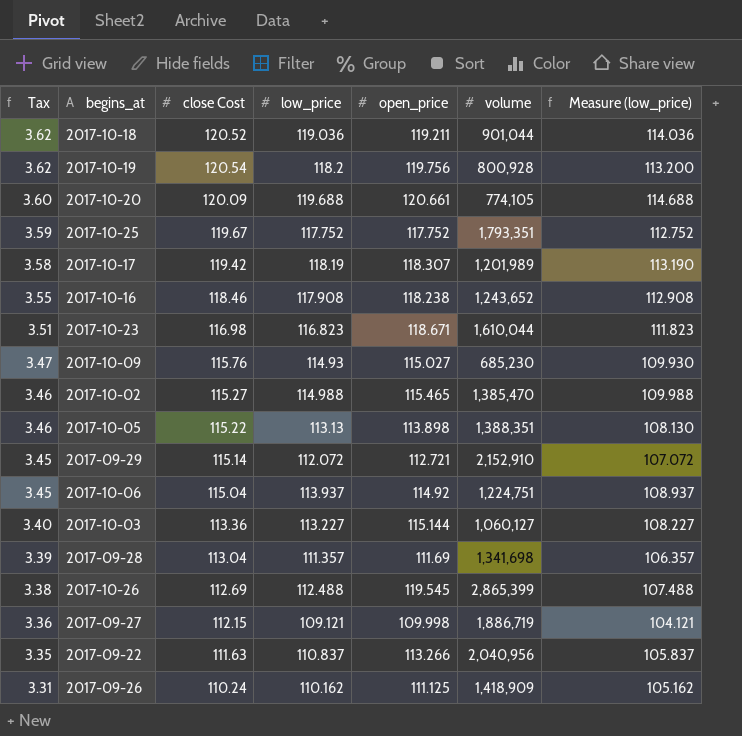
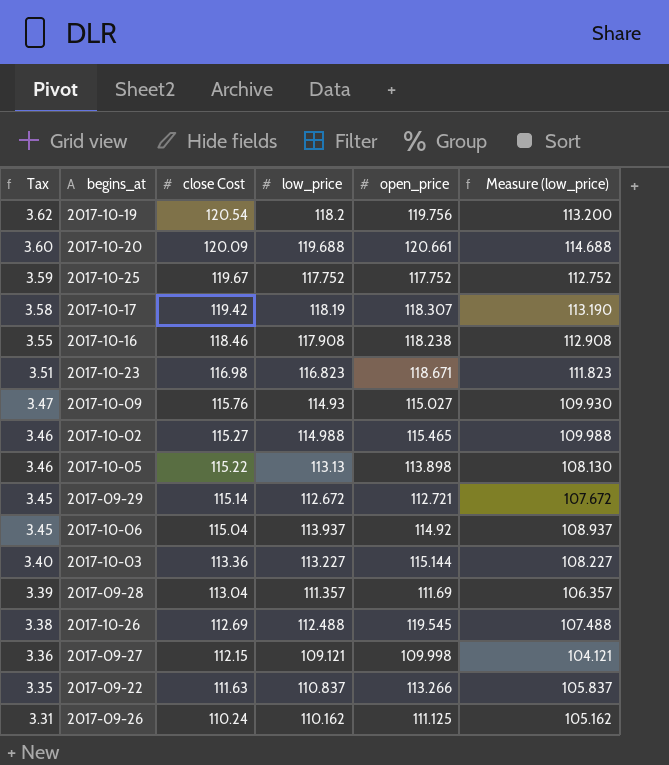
column volume | position: 6 -> none
row 2017-10-18: 3.62 | 120.52 | 119.036 | 119.211 | 901,044 | 114.036 -> none
2017-09-29 | low_price: 112.072 -> 112.672
2017-09-29 | Measure (low_price): 107.072 -> 107.672

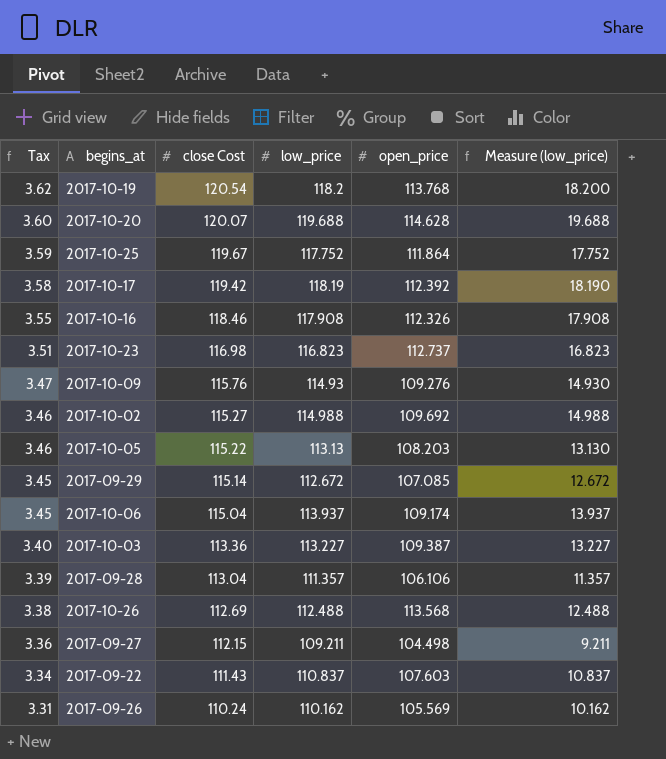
column Measure (low_price) | formula: [low_price] - 5 -> [low_price] - 100
2017-10-19 | open_price: 119.756 -> 113.768
2017-10-20 | close Cost: 120.09 -> 120.07
2017-10-20 | open_price: 120.661 -> 114.628
2017-10-25 | open_price: 117.752 -> 111.864
2017-10-17 | open_price: 118.307 -> 112.392
2017-10-16 | open_price: 118.238 -> 112.326
2017-10-23 | open_price: 118.671 -> 112.737
2017-10-09 | open_price: 115.027 -> 109.276
2017-10-02 | open_price: 115.465 -> 109.692
2017-10-05 | open_price: 113.898 -> 108.203
2017-09-29 | open_price: 112.721 -> 107.085
2017-10-06 | open_price: 114.92 -> 109.174
2017-10-03 | open_price: 115.144 -> 109.387
2017-09-28 | open_price: 111.69 -> 106.106
2017-10-26 | open_price: 119.545 -> 113.568
2017-09-27 | low_price: 109.121 -> 109.211
2017-09-27 | open_price: 109.998 -> 104.498
2017-09-22 | Tax: 3.35 -> 3.34
2017-09-22 | close Cost: 111.63 -> 111.43
2017-09-22 | open_price: 113.266 -> 107.603
2017-09-26 | open_price: 111.125 -> 105.569

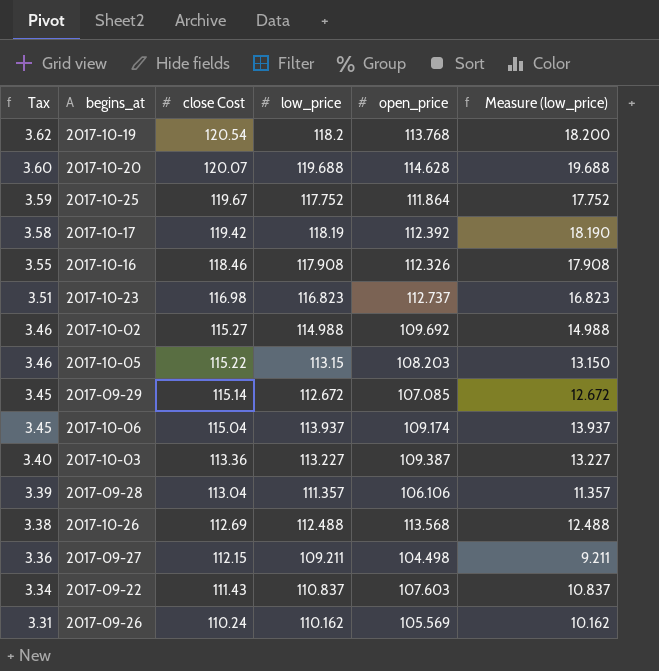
row 2017-10-09: 3.47 | 115.76 | 114.93 | 109.276 | 14.930 -> none
2017-10-05 | low_price: 113.13 -> 113.15
2017-10-05 | Measure (low_price): 13.130 -> 13.150

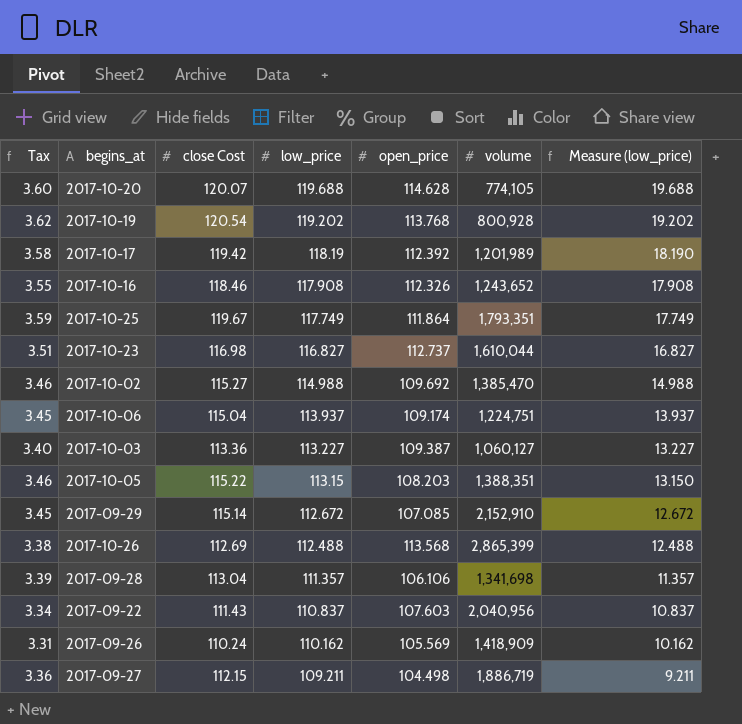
row order: Tax descending -> low_price descending
column volume | position: none -> 6
2017-10-19 | low_price: 118.2 -> 119.202
2017-10-19 | Measure (low_price): 18.200 -> 19.202
2017-10-25 | low_price: 117.752 -> 117.749
2017-10-25 | Measure (low_price): 17.752 -> 17.749
2017-10-23 | low_price: 116.823 -> 116.827
2017-10-23 | Measure (low_price): 16.823 -> 16.827

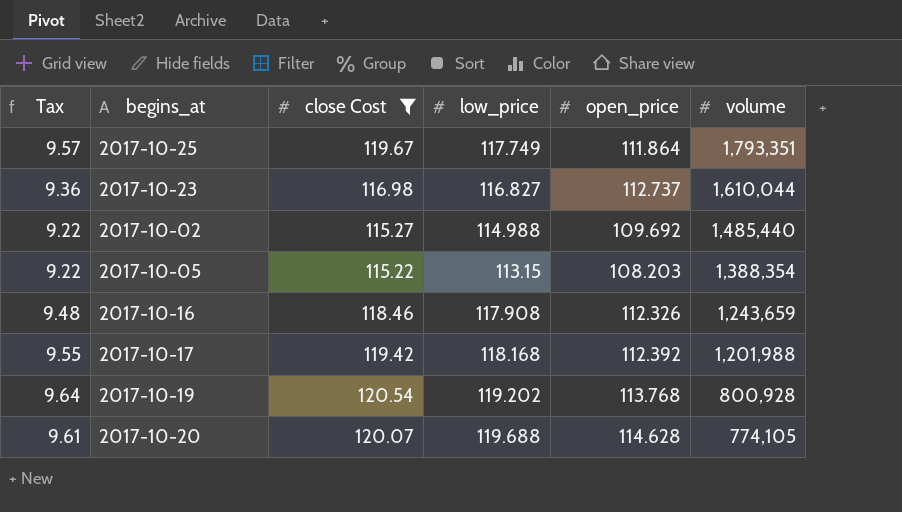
filter: none -> close Cost >= 115.22
row order: low_price descending -> volume descending
column Measure (low_price) | formula: [low_price] - 100 -> none
column Tax | formula: [close Cost] * 0.03 -> [close Cost] * 0.08
2017-10-02 | volume: 1,385,470 -> 1,485,440
2017-10-05 | volume: 1,388,351 -> 1,388,354
2017-10-16 | volume: 1,243,652 -> 1,243,659
2017-10-17 | low_price: 118.19 -> 118.168
2017-10-17 | volume: 1,201,989 -> 1,201,988

